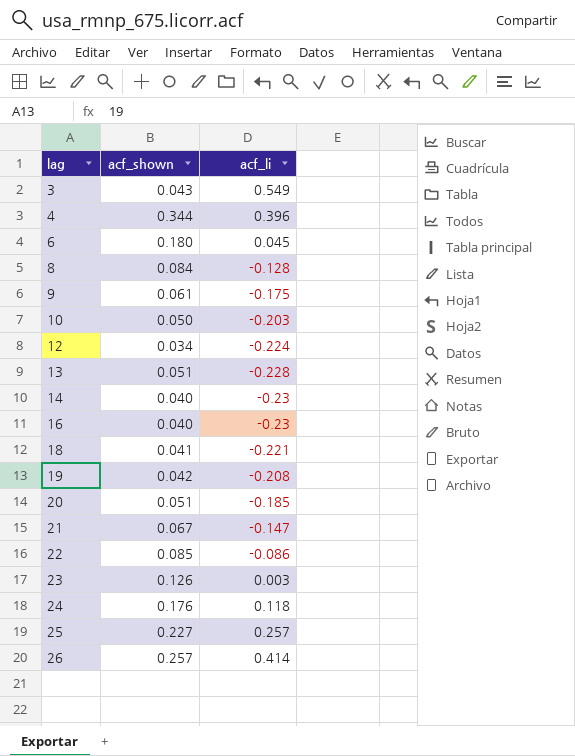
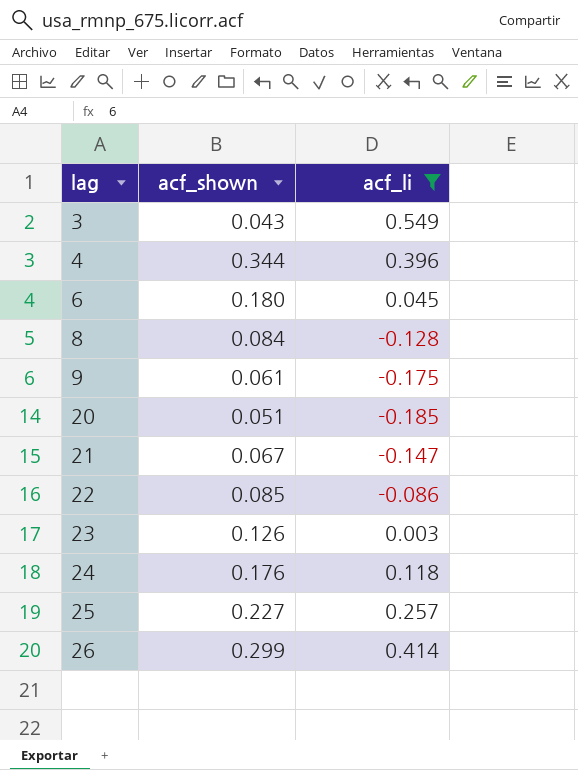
filter: none -> acf_li >= -0.185
26 | acf_shown: 0.257 -> 0.299

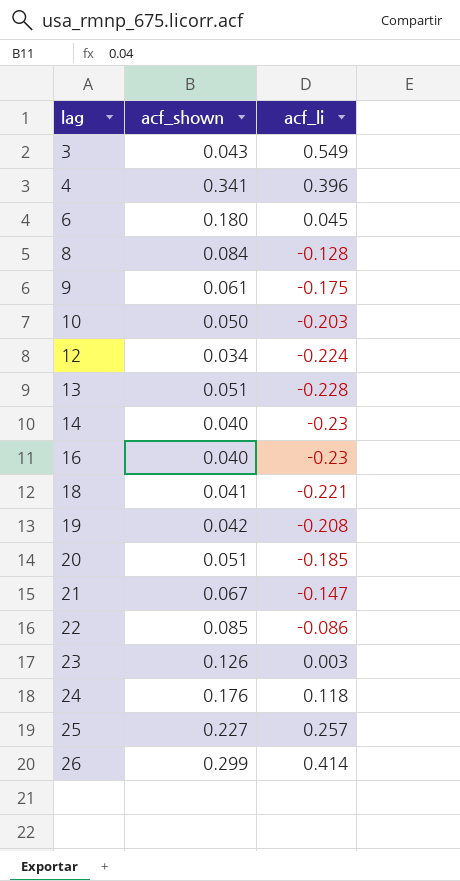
filter: acf_li >= -0.185 -> none
4 | acf_shown: 0.344 -> 0.341

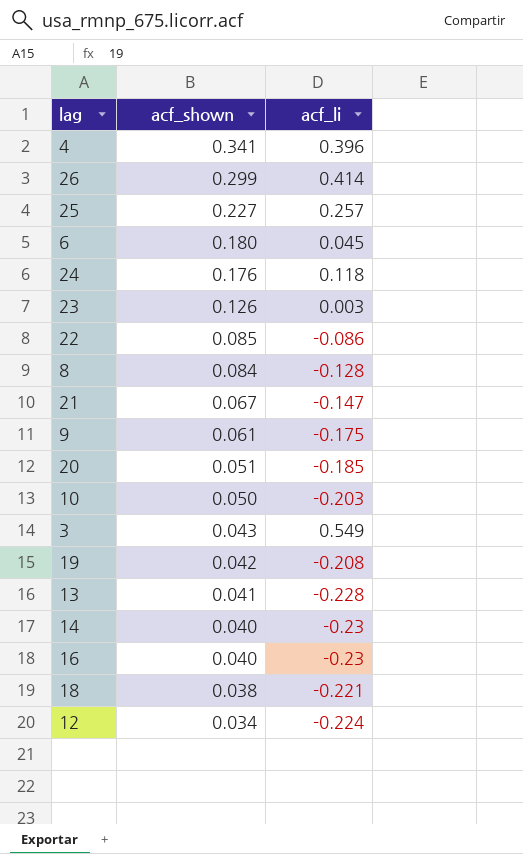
row order: lag ascending -> acf_shown descending
13 | acf_shown: 0.051 -> 0.041
18 | acf_shown: 0.041 -> 0.038

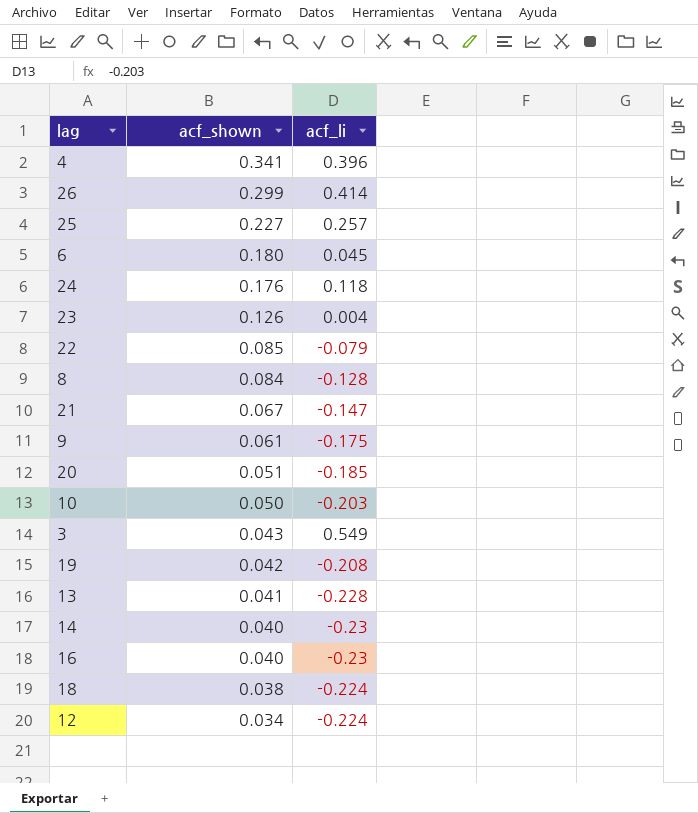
23 | acf_li: 0.003 -> 0.004
22 | acf_li: -0.086 -> -0.079
18 | acf_li: -0.221 -> -0.224

